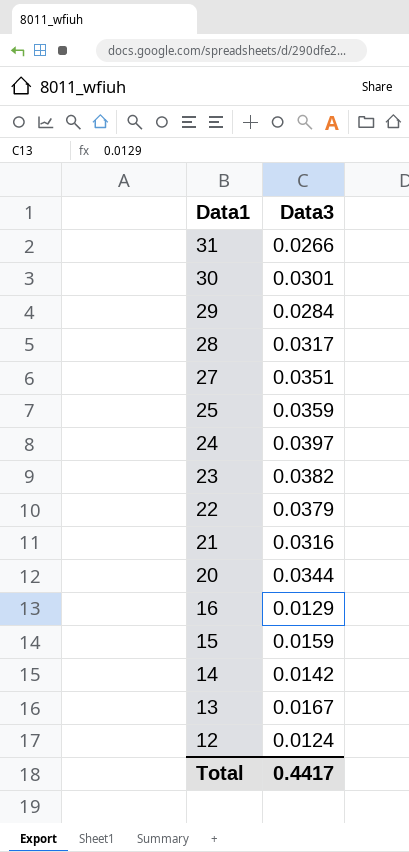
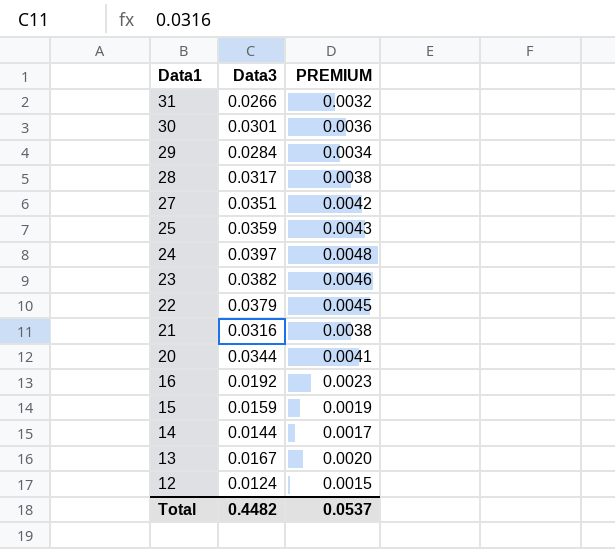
column PREMIUM | formula: none -> [Data3] * 0.12
16 | Data3: 0.0129 -> 0.0192
14 | Data3: 0.0142 -> 0.0144
Total | Data3: 0.4417 -> 0.4482

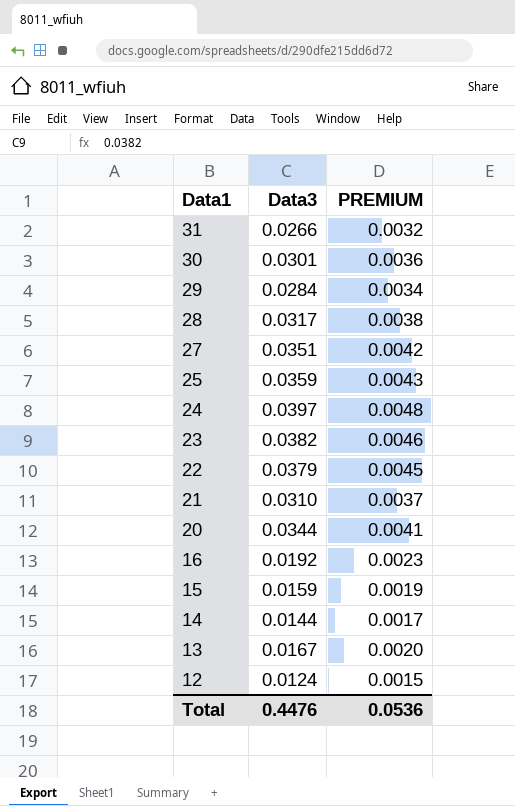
21 | Data3: 0.0316 -> 0.0310
21 | PREMIUM: 0.0038 -> 0.0037
Total | Data3: 0.4482 -> 0.4476
Total | PREMIUM: 0.0537 -> 0.0536

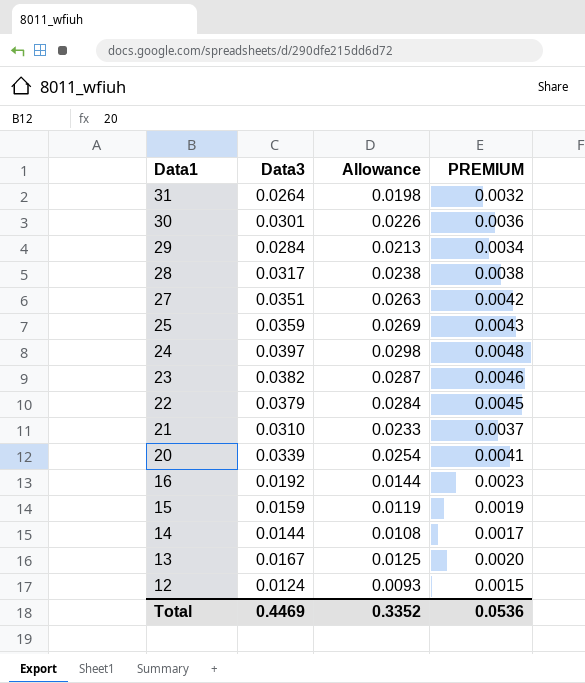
column Allowance | formula: none -> [Data3] * 0.75
31 | Data3: 0.0266 -> 0.0264
20 | Data3: 0.0344 -> 0.0339
Total | Data3: 0.4476 -> 0.4469

